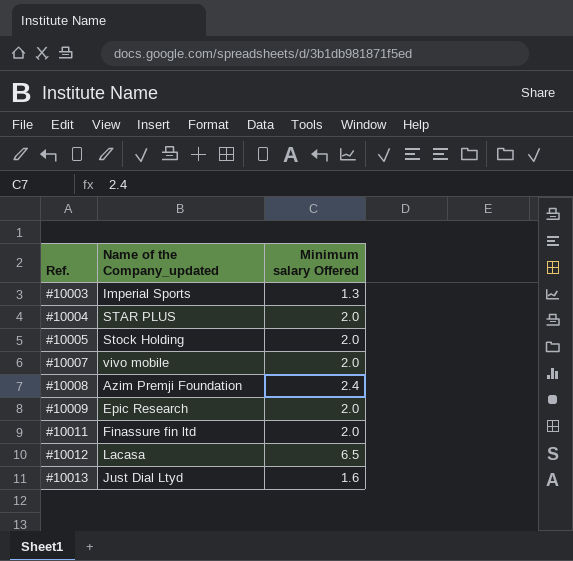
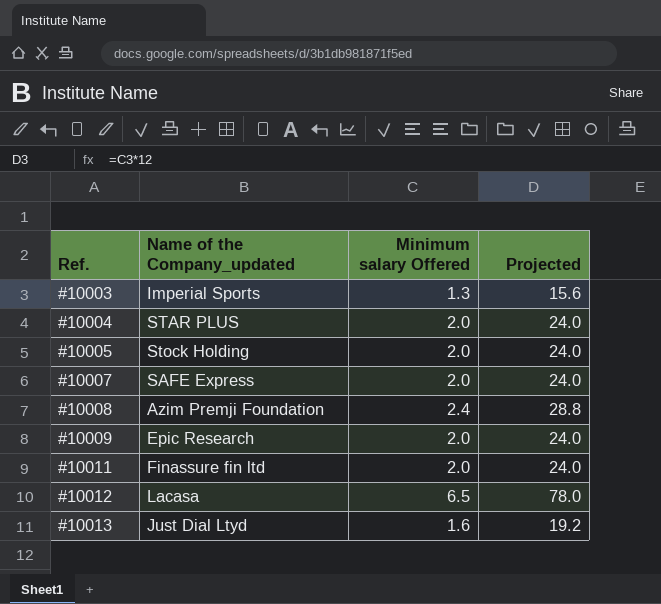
column Projected | formula: none -> [Minimum salary Offered] * 12
#10007 | Name of the Company_updated: vivo mobile -> SAFE Express

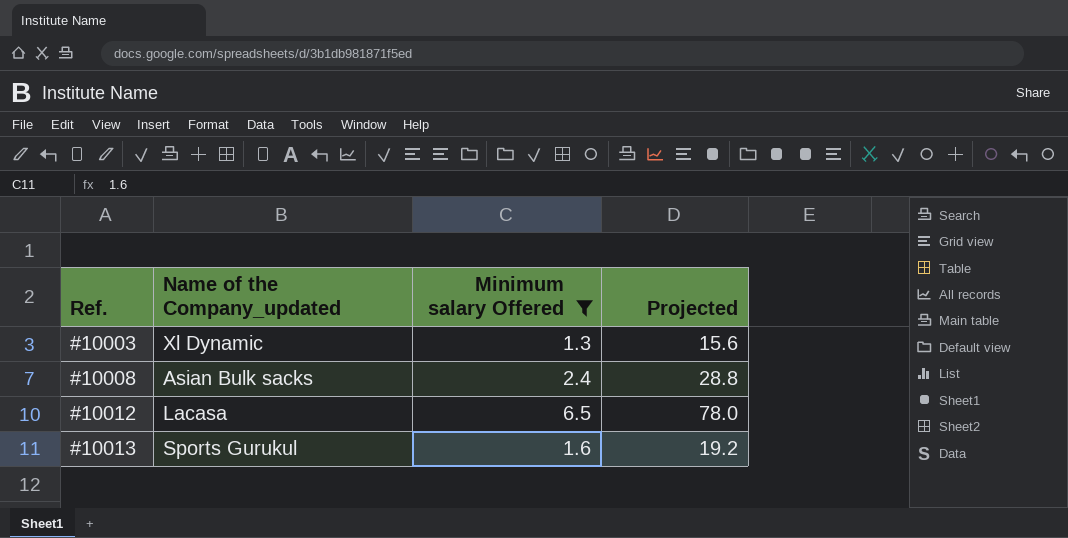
filter: none -> Minimum salary Offered != 2.0
#10003 | Name of the Company_updated: Imperial Sports -> Xl Dynamic
#10008 | Name of the Company_updated: Azim Premji Foundation -> Asian Bulk sacks
#10013 | Name of the Company_updated: Just Dial Ltyd -> Sports Gurukul

